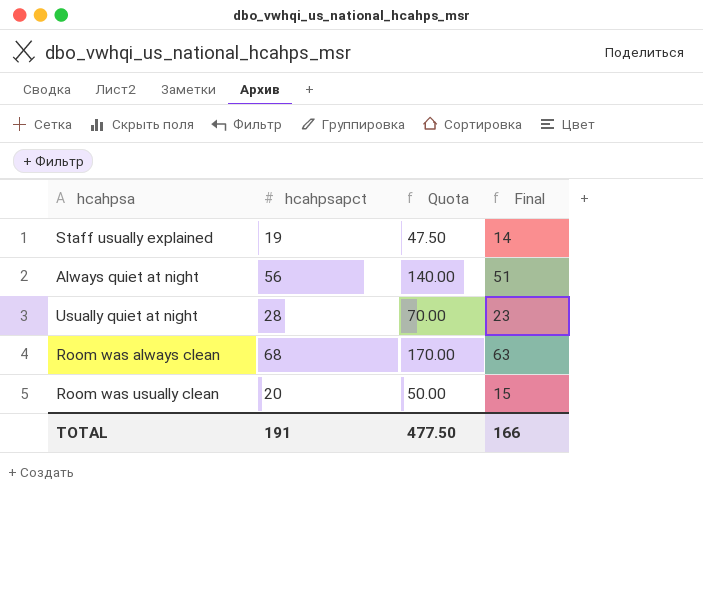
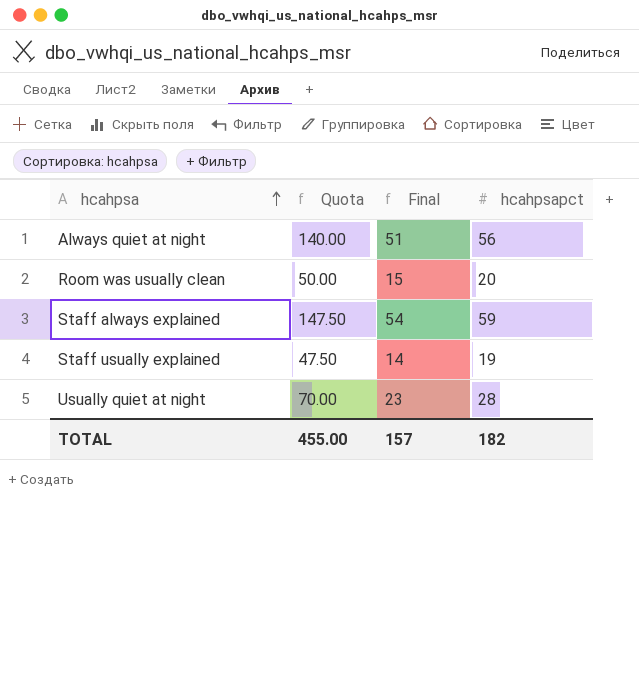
row order: none -> hcahpsa ascending
column hcahpsapct | position: 2 -> 4
row Room was always clean: 68 | 170.00 | 63 -> none
row Staff always explained: none -> 147.50 | 54 | 59
TOTAL | Quota: 477.50 -> 455.00
TOTAL | Final: 166 -> 157
TOTAL | hcahpsapct: 191 -> 182

